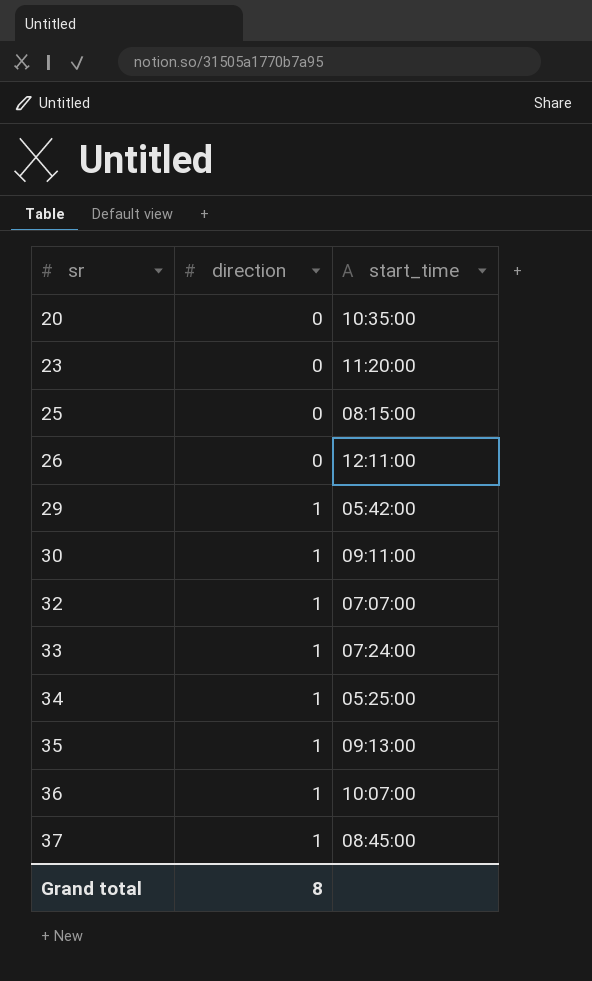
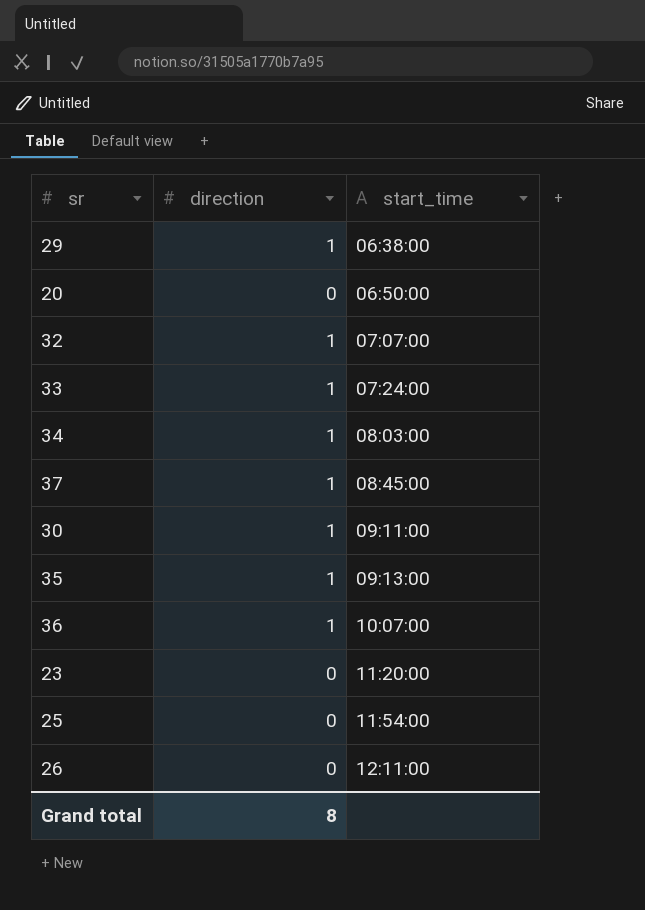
row order: sr ascending -> start_time ascending
29 | start_time: 05:42:00 -> 06:38:00
20 | start_time: 10:35:00 -> 06:50:00
34 | start_time: 05:25:00 -> 08:03:00
25 | start_time: 08:15:00 -> 11:54:00

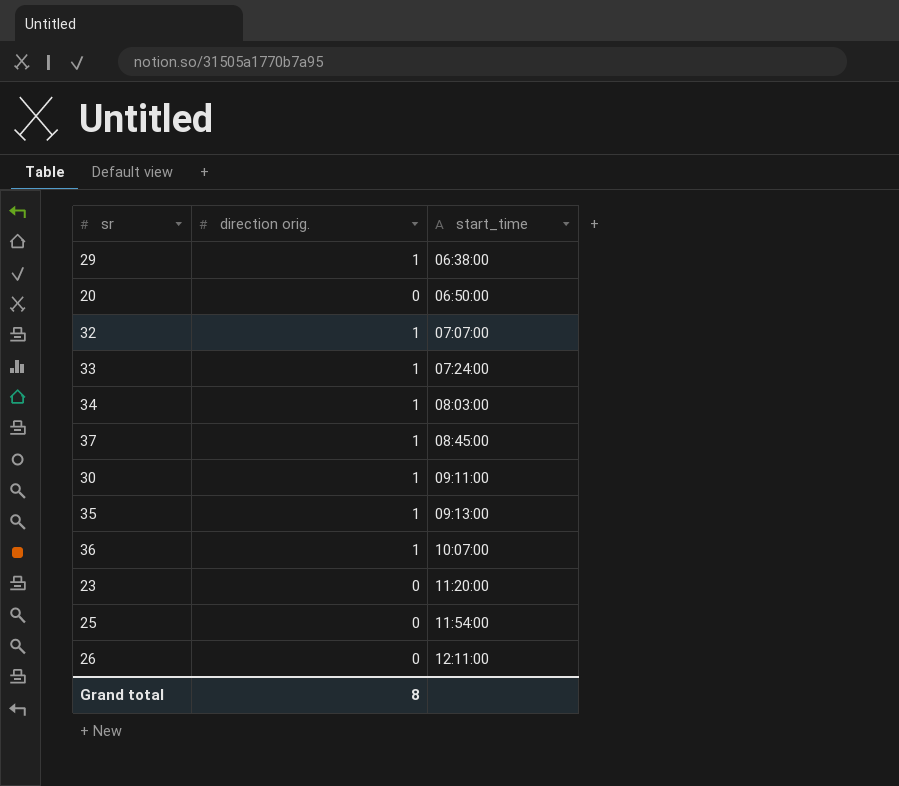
column name: direction -> direction orig.

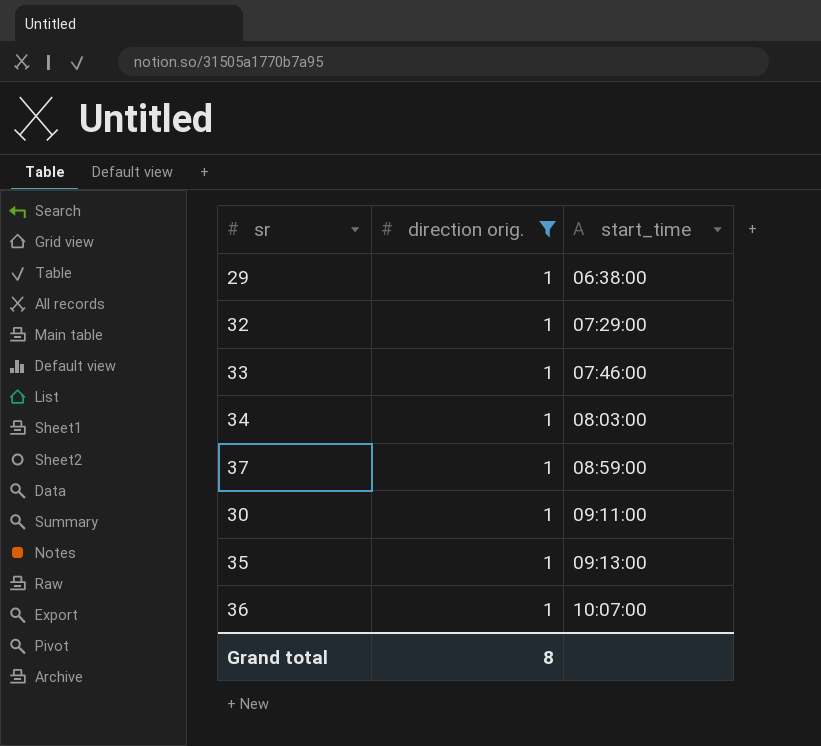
filter: none -> direction orig. = 1
32 | start_time: 07:07:00 -> 07:29:00
33 | start_time: 07:24:00 -> 07:46:00
37 | start_time: 08:45:00 -> 08:59:00

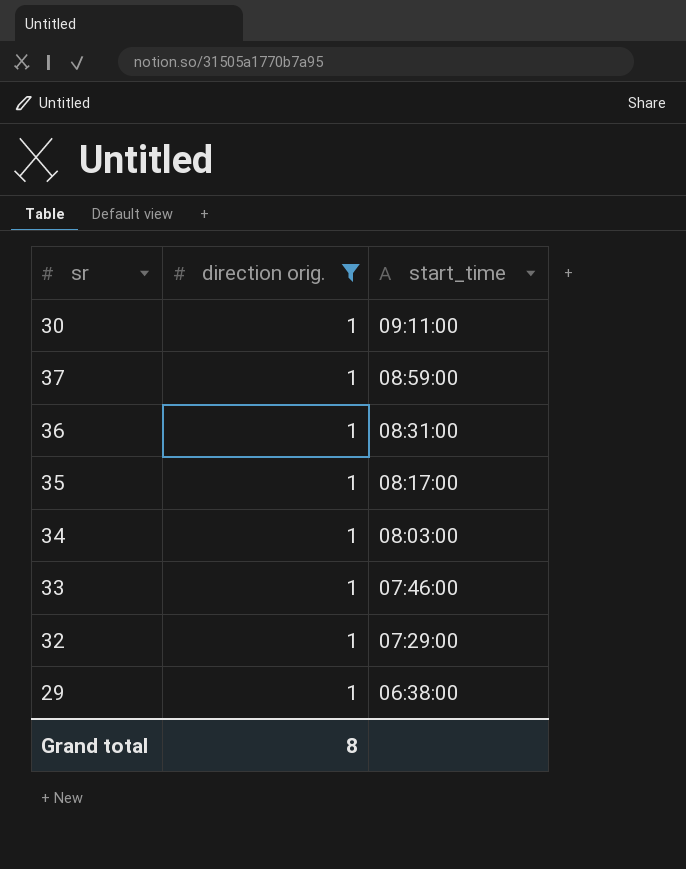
row order: start_time ascending -> start_time descending
36 | start_time: 10:07:00 -> 08:31:00
35 | start_time: 09:13:00 -> 08:17:00

